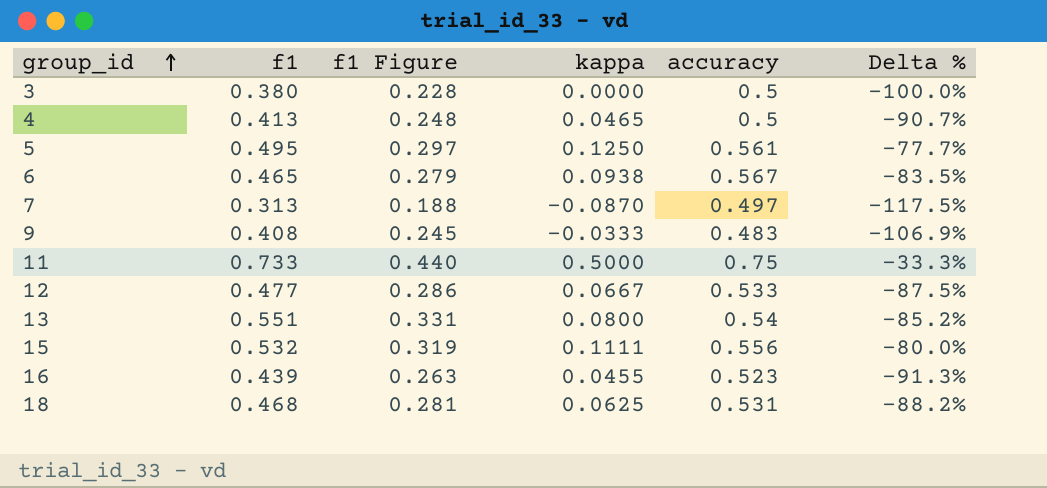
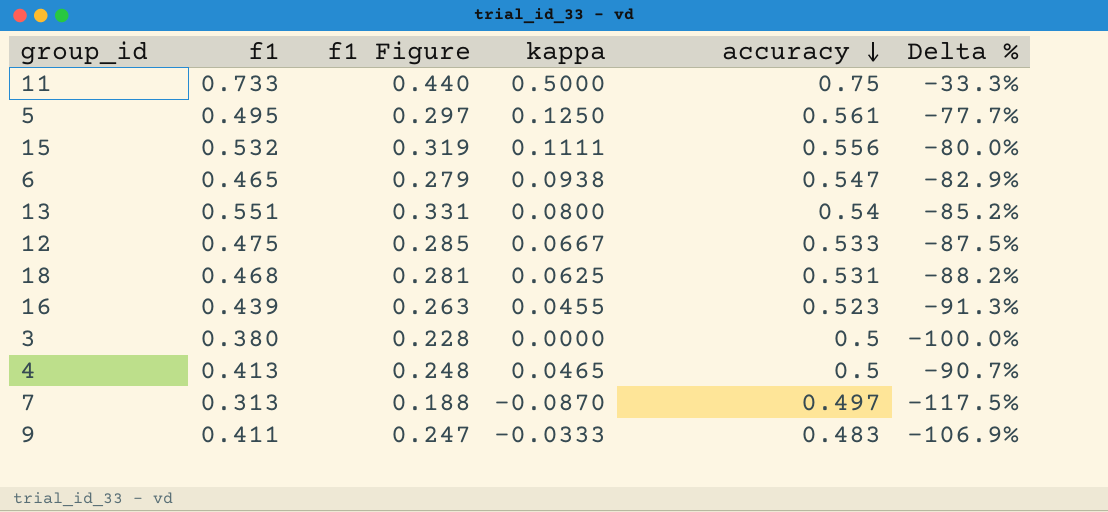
row order: group_id ascending -> accuracy descending
6 | accuracy: 0.567 -> 0.547
6 | Delta %: -83.5% -> -82.9%
12 | f1: 0.477 -> 0.475
12 | f1 Figure: 0.286 -> 0.285
9 | f1: 0.408 -> 0.411
9 | f1 Figure: 0.245 -> 0.247

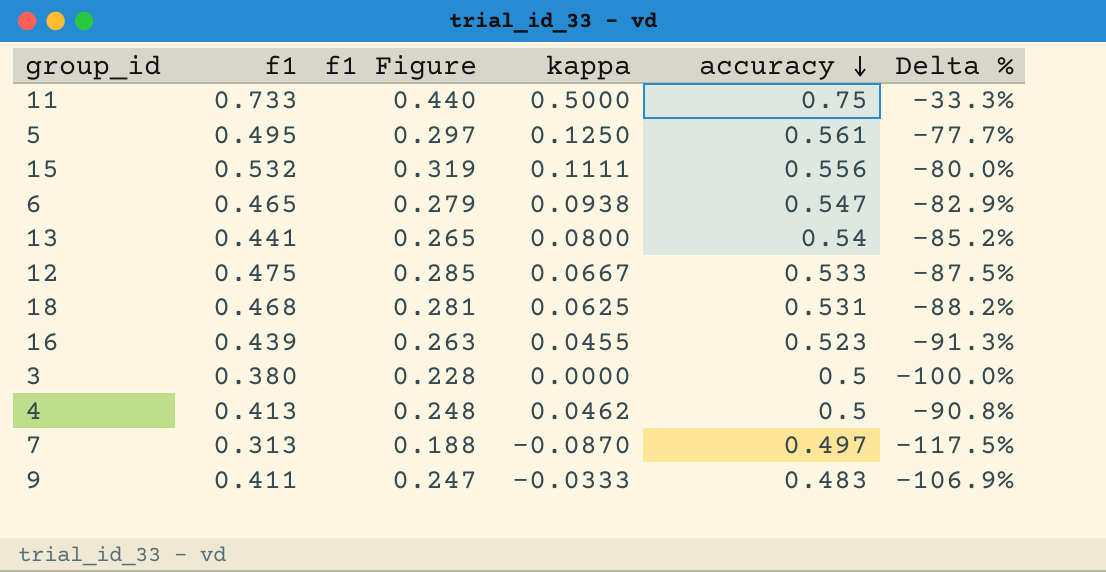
13 | f1: 0.551 -> 0.441
13 | f1 Figure: 0.331 -> 0.265
4 | kappa: 0.0465 -> 0.0462
4 | Delta %: -90.7% -> -90.8%

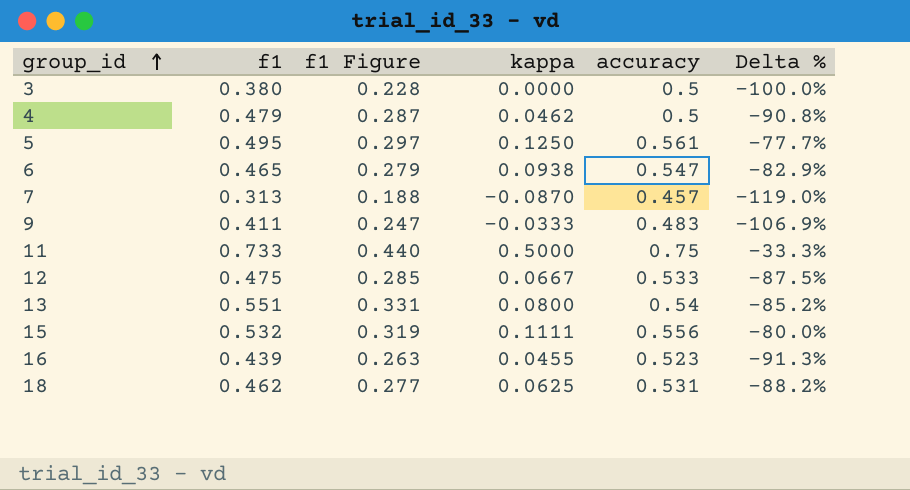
row order: accuracy descending -> group_id ascending
4 | f1: 0.413 -> 0.479
4 | f1 Figure: 0.248 -> 0.287
7 | accuracy: 0.497 -> 0.457
7 | Delta %: -117.5% -> -119.0%
13 | f1: 0.441 -> 0.551
13 | f1 Figure: 0.265 -> 0.331
18 | f1: 0.468 -> 0.462
18 | f1 Figure: 0.281 -> 0.277

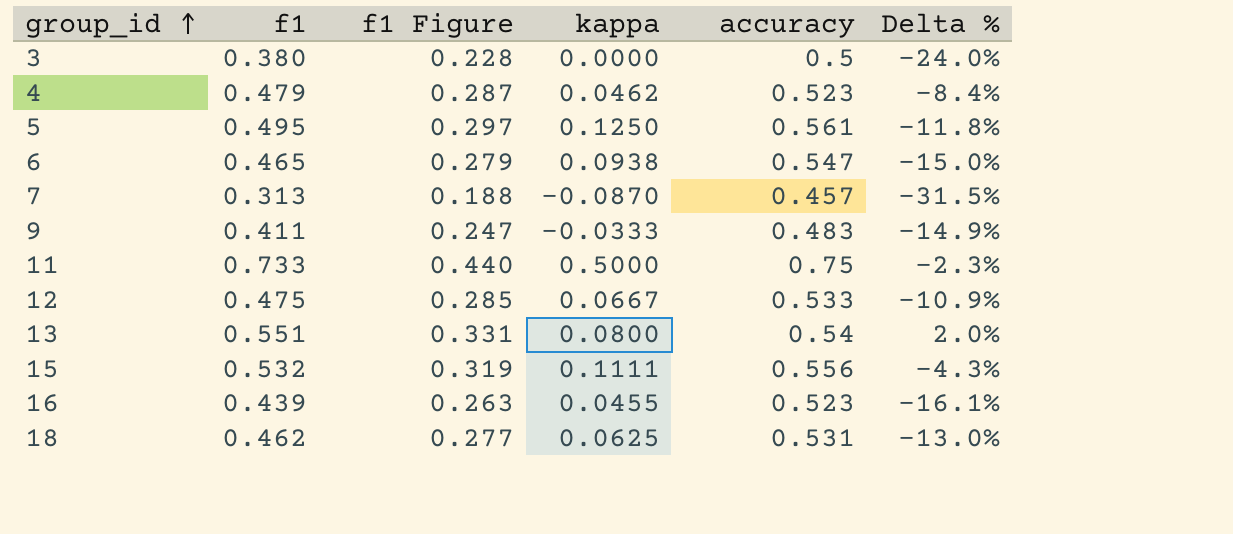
column Delta % | formula: ([kappa] - [accuracy]) / [accuracy] -> ([f1] - [accuracy]) / [accuracy]
4 | accuracy: 0.5 -> 0.523

